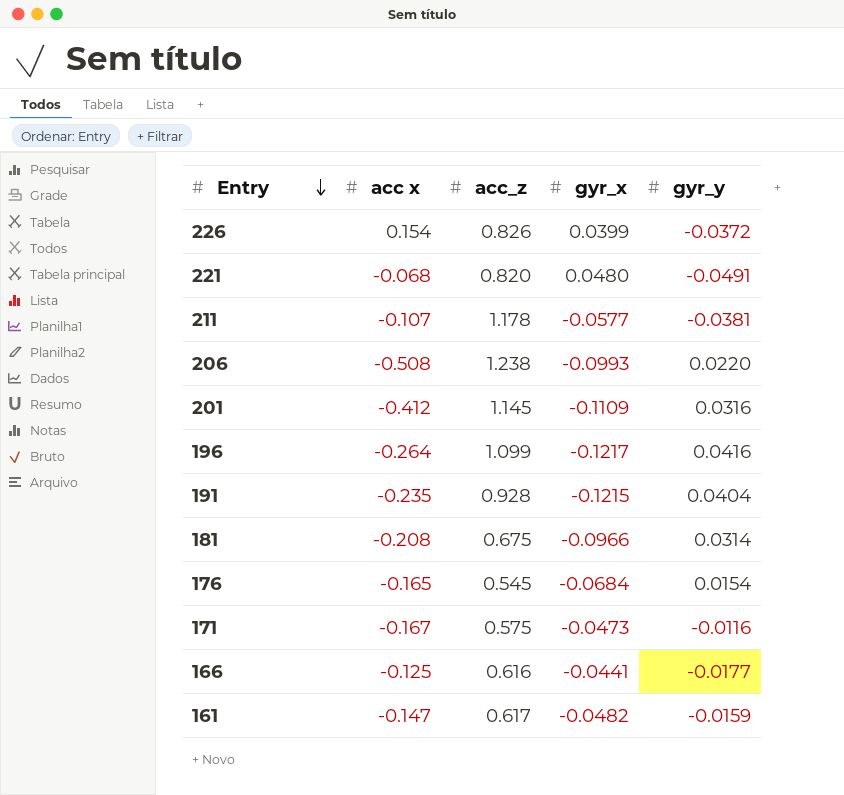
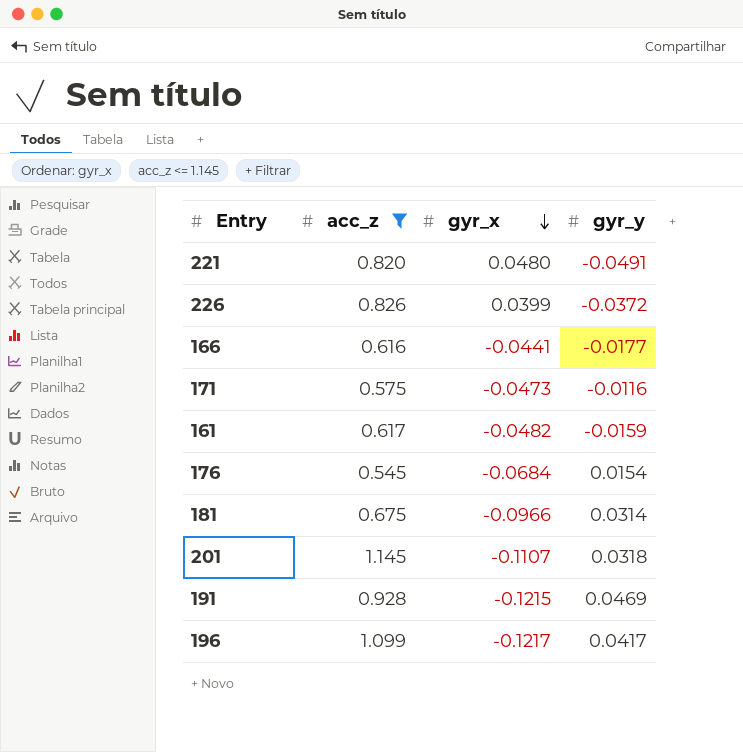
filter: none -> acc_z <= 1.145
row order: Entry descending -> gyr_x descending
column acc x | position: 2 -> none
201 | gyr_x: -0.1109 -> -0.1107
201 | gyr_y: 0.0316 -> 0.0318
191 | gyr_y: 0.0404 -> 0.0469
196 | gyr_y: 0.0416 -> 0.0417

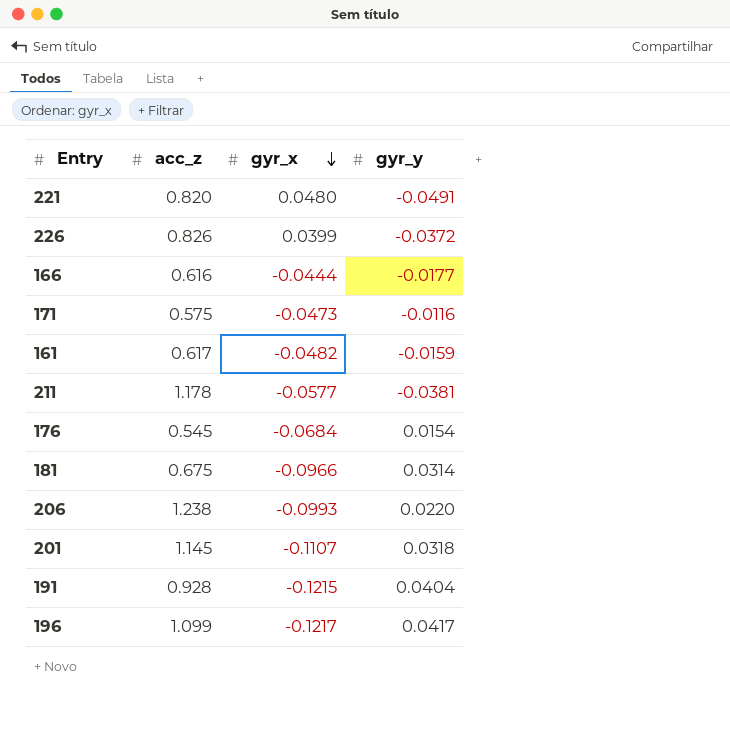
filter: acc_z <= 1.145 -> none
166 | gyr_x: -0.0441 -> -0.0444
191 | gyr_y: 0.0469 -> 0.0404

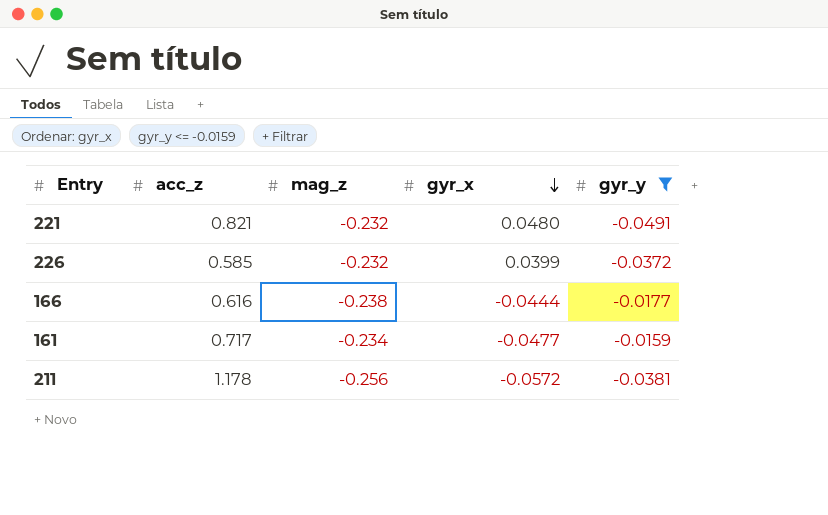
filter: none -> gyr_y <= -0.0159
column mag_z | position: none -> 3
221 | acc_z: 0.820 -> 0.821
226 | acc_z: 0.826 -> 0.585
161 | acc_z: 0.617 -> 0.717
161 | gyr_x: -0.0482 -> -0.0477
211 | gyr_x: -0.0577 -> -0.0572

